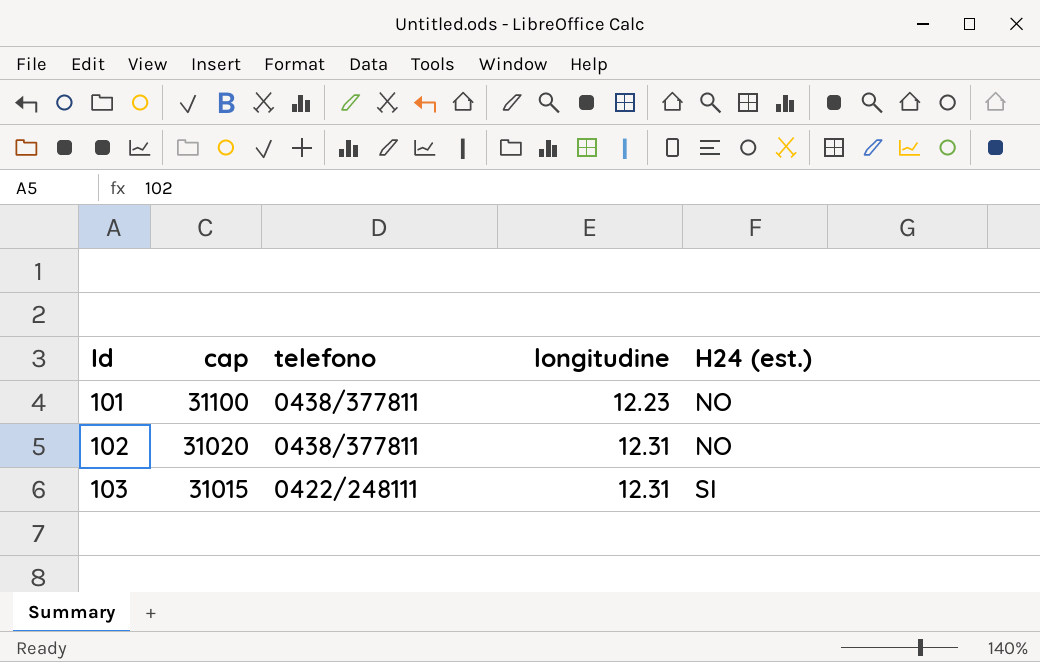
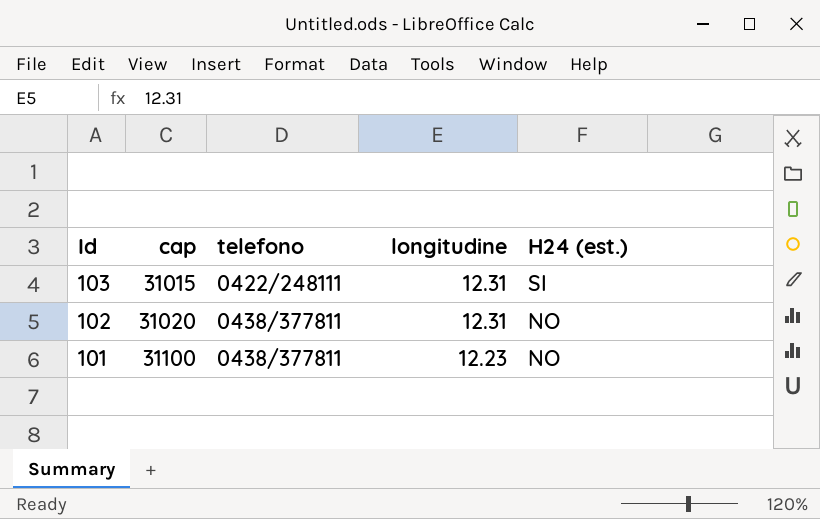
row order: Id ascending -> Id descending

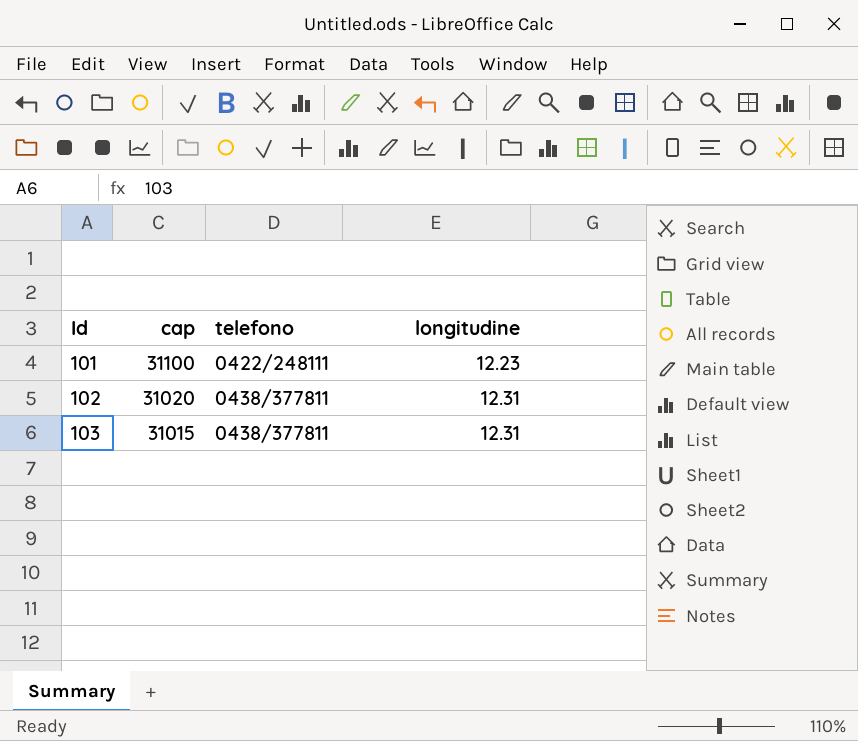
row order: Id descending -> Id ascending
column H24 (est.) | position: 5 -> none
101 | telefono: 0438/377811 -> 0422/248111
103 | telefono: 0422/248111 -> 0438/377811

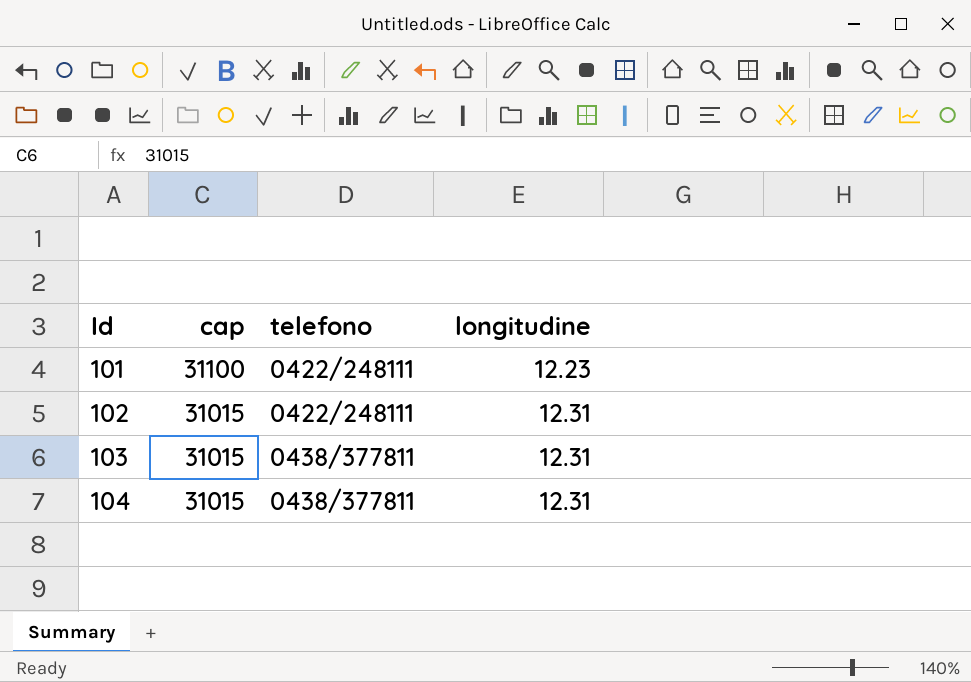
102 | cap: 31020 -> 31015
102 | telefono: 0438/377811 -> 0422/248111
row 104: none -> 31015 | 0438/377811 | 12.31

